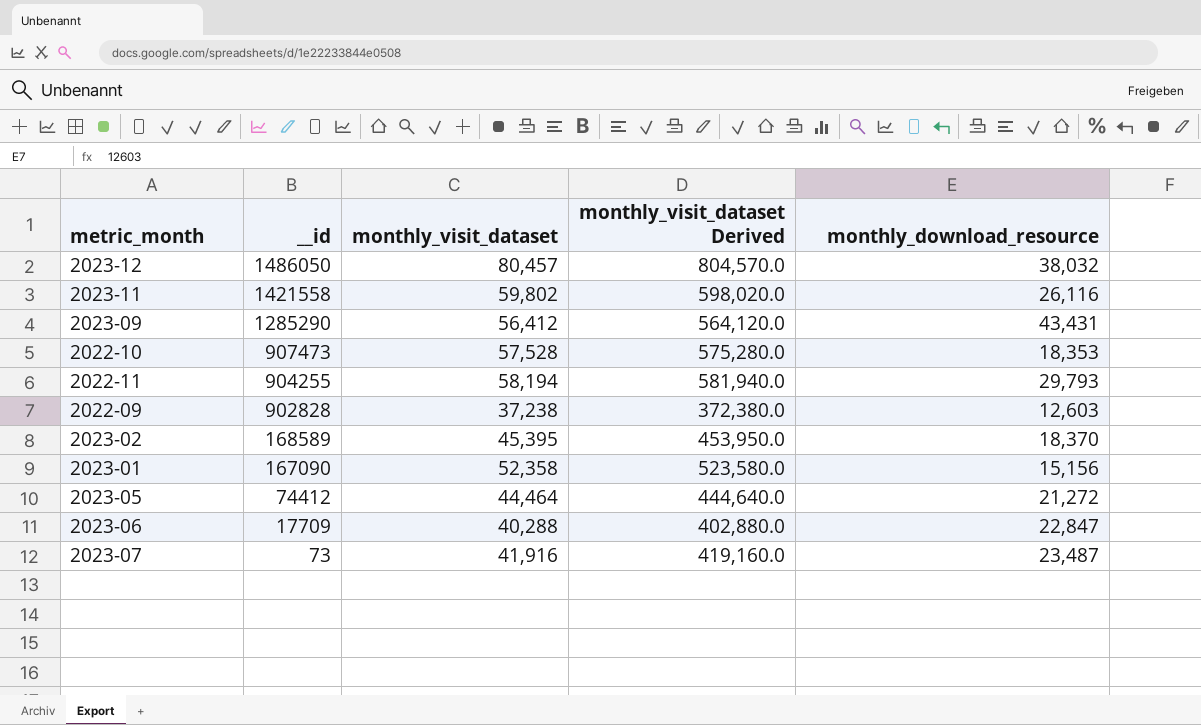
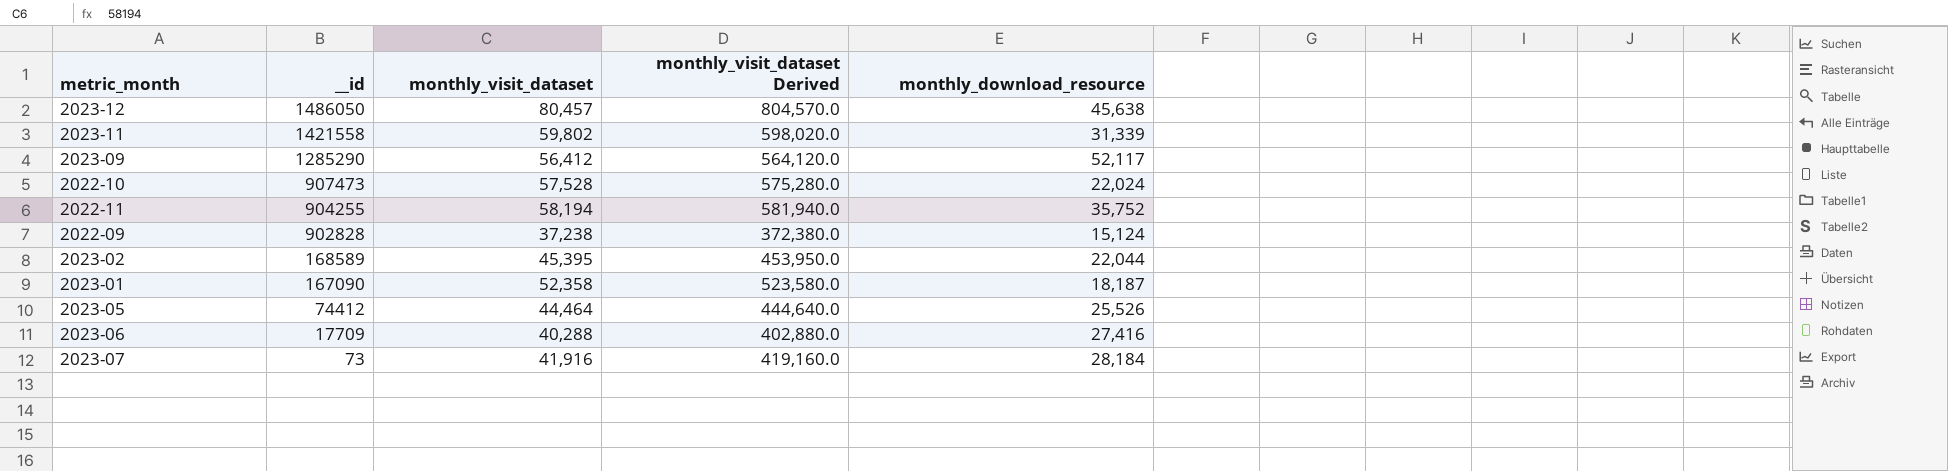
2023-12 | monthly_download_resource: 38,032 -> 45,638
2023-11 | monthly_download_resource: 26,116 -> 31,339
2023-09 | monthly_download_resource: 43,431 -> 52,117
2022-10 | monthly_download_resource: 18,353 -> 22,024
2022-11 | monthly_download_resource: 29,793 -> 35,752
2022-09 | monthly_download_resource: 12,603 -> 15,124
2023-02 | monthly_download_resource: 18,370 -> 22,044
2023-01 | monthly_download_resource: 15,156 -> 18,187
2023-05 | monthly_download_resource: 21,272 -> 25,526
2023-06 | monthly_download_resource: 22,847 -> 27,416
2023-07 | monthly_download_resource: 23,487 -> 28,184

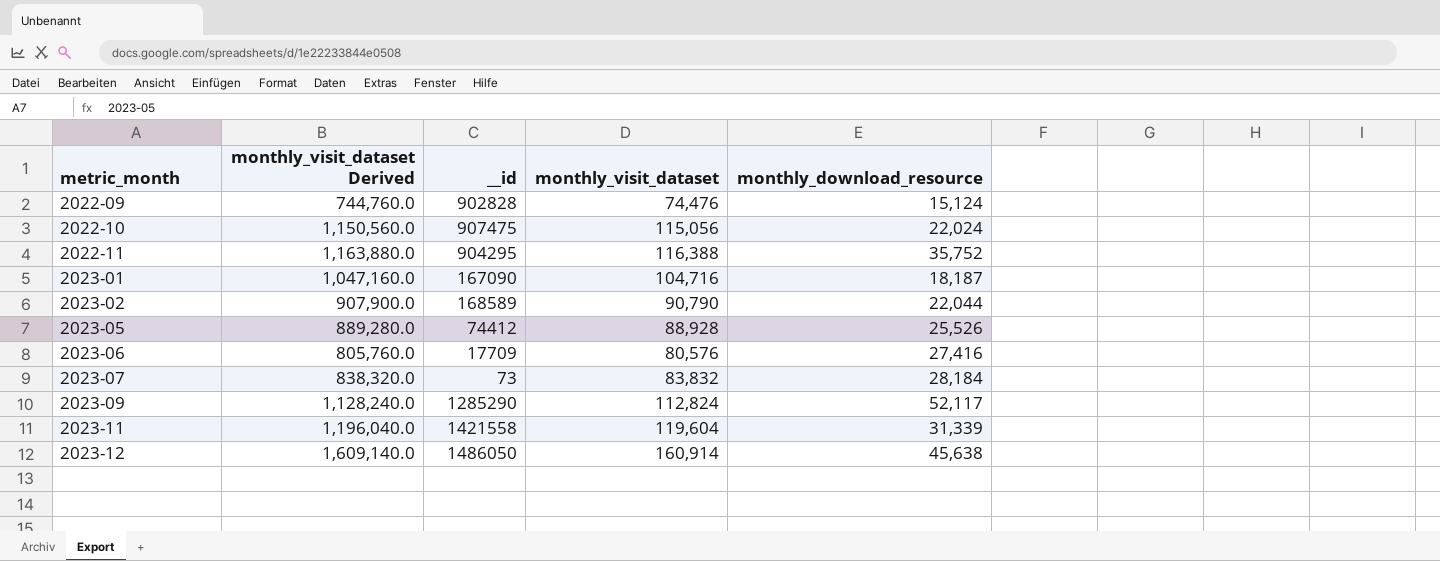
row order: __id descending -> metric_month ascending
column monthly_visit_dataset Derived | position: 4 -> 2
2022-09 | monthly_visit_dataset Derived: 372,380.0 -> 744,760.0
2022-09 | monthly_visit_dataset: 37,238 -> 74,476
2022-10 | monthly_visit_dataset Derived: 575,280.0 -> 1,150,560.0
2022-10 | __id: 907473 -> 907475
2022-10 | monthly_visit_dataset: 57,528 -> 115,056
2022-11 | monthly_visit_dataset Derived: 581,940.0 -> 1,163,880.0
2022-11 | __id: 904255 -> 904295
2022-11 | monthly_visit_dataset: 58,194 -> 116,388
2023-01 | monthly_visit_dataset Derived: 523,580.0 -> 1,047,160.0
2023-01 | monthly_visit_dataset: 52,358 -> 104,716
2023-02 | monthly_visit_dataset Derived: 453,950.0 -> 907,900.0
2023-02 | monthly_visit_dataset: 45,395 -> 90,790
2023-05 | monthly_visit_dataset Derived: 444,640.0 -> 889,280.0
2023-05 | monthly_visit_dataset: 44,464 -> 88,928
2023-06 | monthly_visit_dataset Derived: 402,880.0 -> 805,760.0
2023-06 | monthly_visit_dataset: 40,288 -> 80,576
2023-07 | monthly_visit_dataset Derived: 419,160.0 -> 838,320.0
2023-07 | monthly_visit_dataset: 41,916 -> 83,832
2023-09 | monthly_visit_dataset Derived: 564,120.0 -> 1,128,240.0
2023-09 | monthly_visit_dataset: 56,412 -> 112,824
2023-11 | monthly_visit_dataset Derived: 598,020.0 -> 1,196,040.0
2023-11 | monthly_visit_dataset: 59,802 -> 119,604
2023-12 | monthly_visit_dataset Derived: 804,570.0 -> 1,609,140.0
2023-12 | monthly_visit_dataset: 80,457 -> 160,914

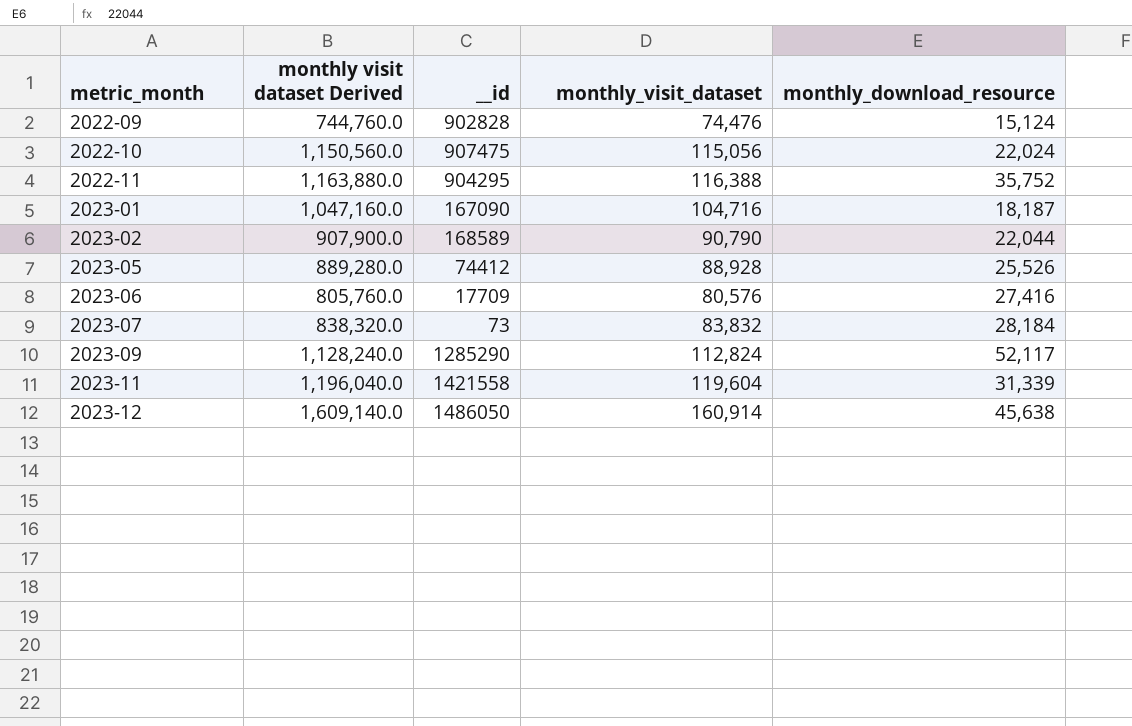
column name: monthly_visit_dataset Derived -> monthly visit dataset Derived

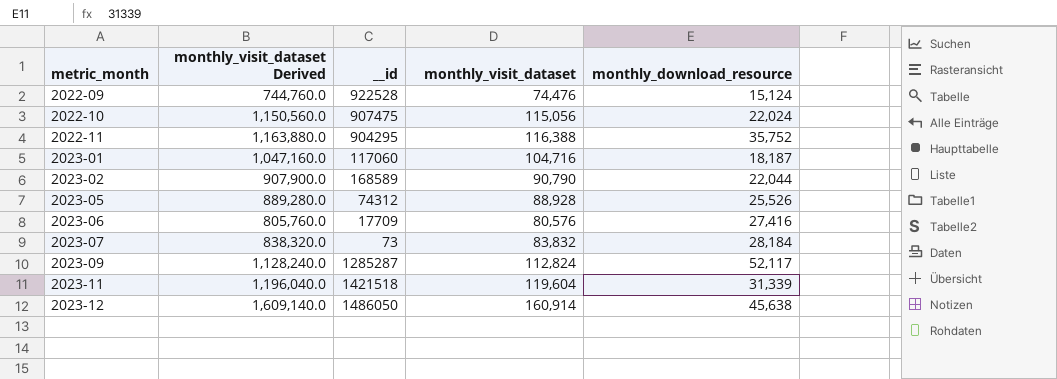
column name: monthly visit dataset Derived -> monthly_visit_dataset Derived
2022-09 | __id: 902828 -> 922528
2023-01 | __id: 167090 -> 117060
2023-05 | __id: 74412 -> 74312
2023-09 | __id: 1285290 -> 1285287
2023-11 | __id: 1421558 -> 1421518

